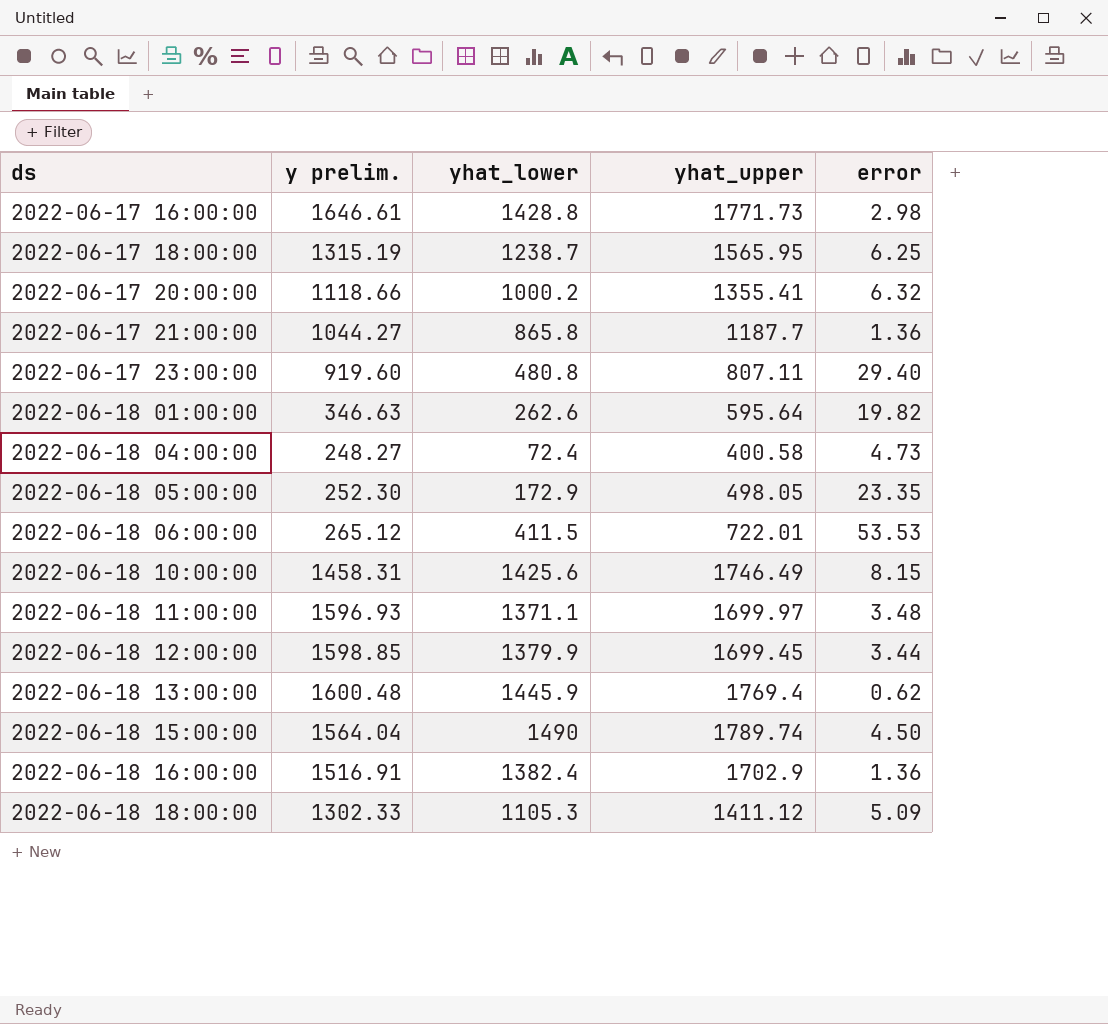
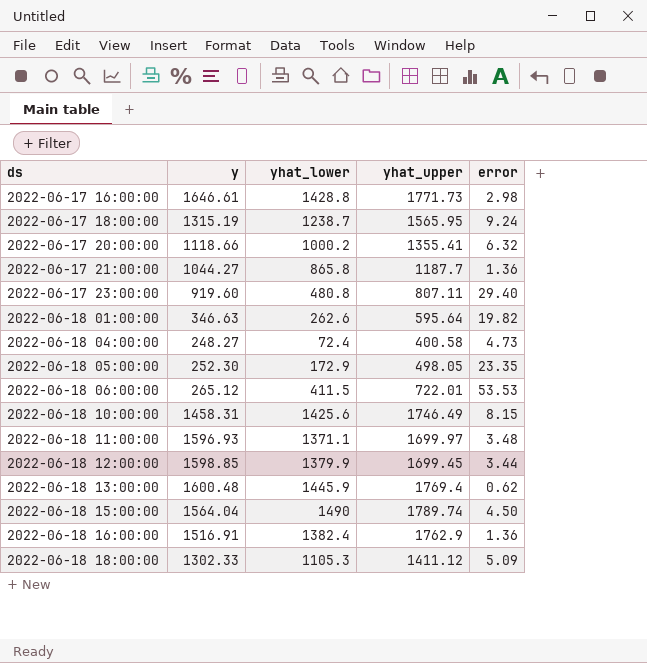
column name: y prelim. -> y
2022-06-17 18:00:00 | error: 6.25 -> 9.24
2022-06-18 16:00:00 | yhat_upper: 1702.9 -> 1762.9

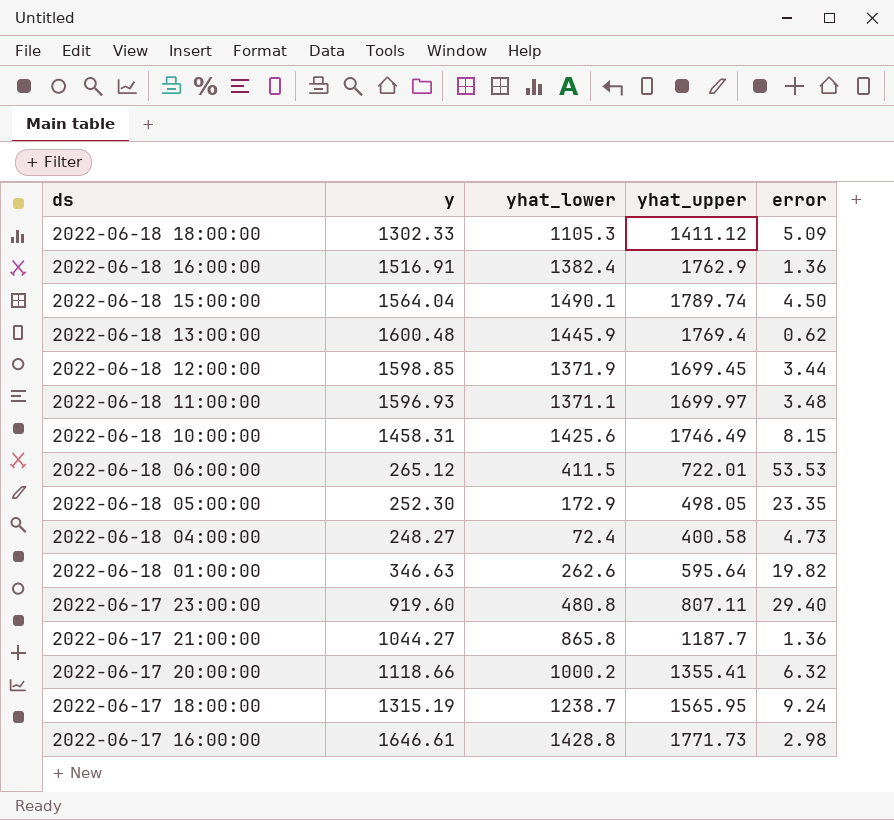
row order: ds ascending -> ds descending
2022-06-18 15:00:00 | yhat_lower: 1490 -> 1490.1
2022-06-18 12:00:00 | yhat_lower: 1379.9 -> 1371.9

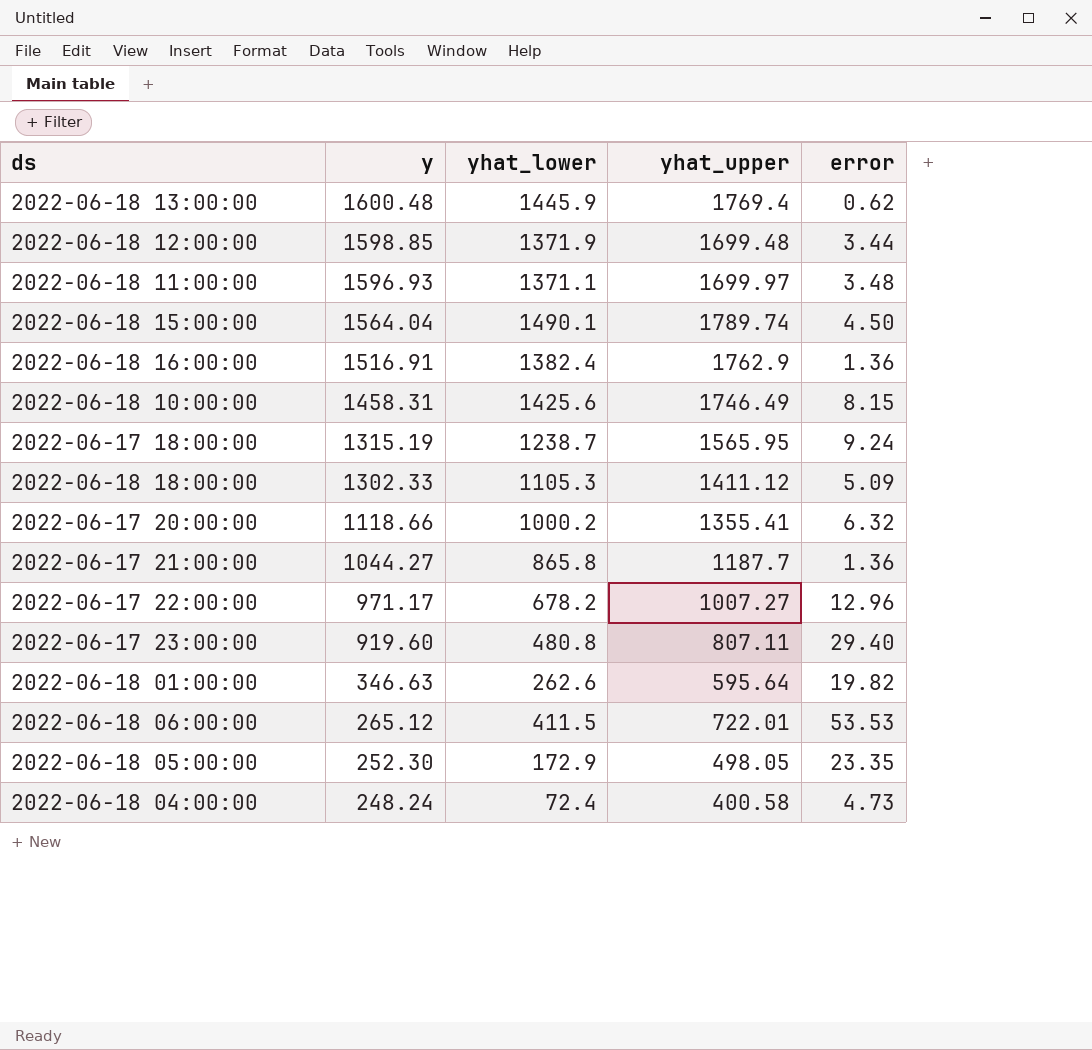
row order: ds descending -> y descending
row 2022-06-17 16:00:00: 1646.61 | 1428.8 | 1771.73 | 2.98 -> none
2022-06-18 12:00:00 | yhat_upper: 1699.45 -> 1699.48
row 2022-06-17 22:00:00: none -> 971.17 | 678.2 | 1007.27 | 12.96
2022-06-18 04:00:00 | y: 248.27 -> 248.24

